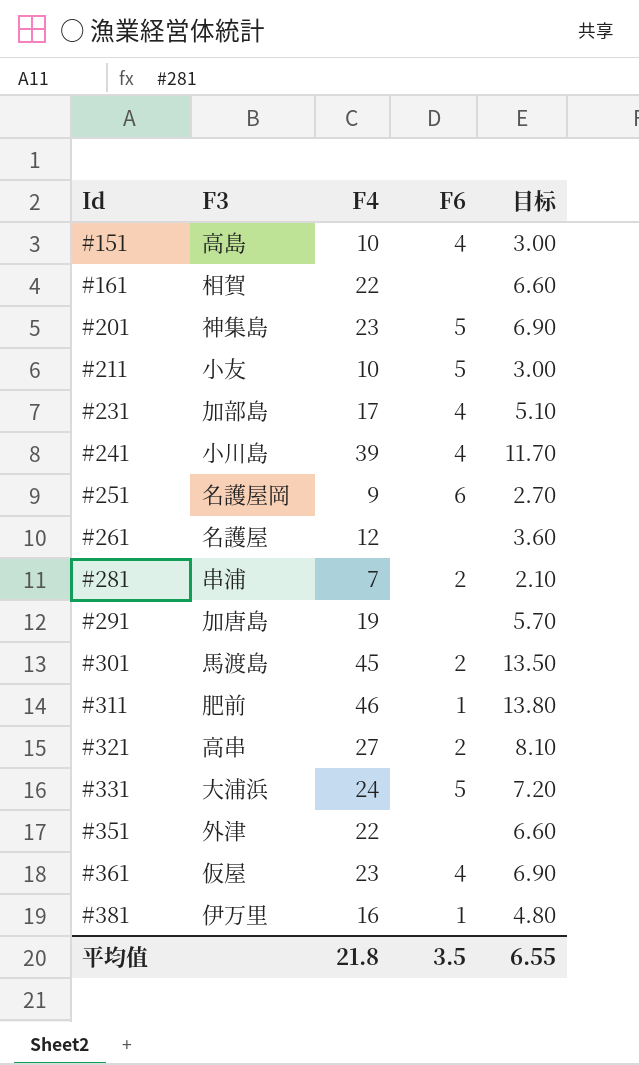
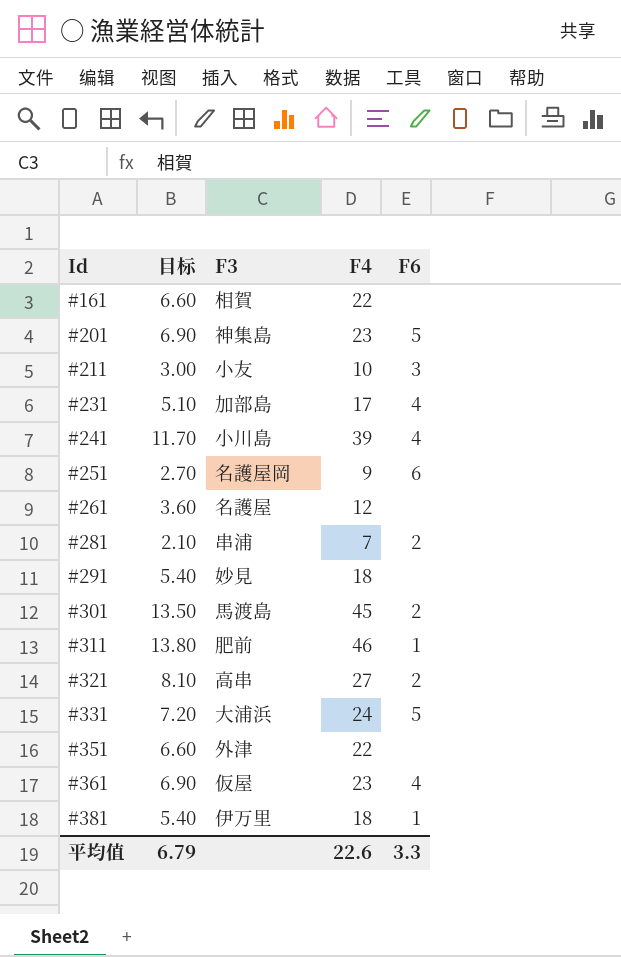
column 目标 | position: 5 -> 2
row #151: 高島 | 10 | 4 | 3.00 -> none
#211 | F6: 5 -> 3
#291 | 目标: 5.70 -> 5.40
#291 | F3: 加唐島 -> 妙見
#291 | F4: 19 -> 18
#381 | 目标: 4.80 -> 5.40
#381 | F4: 16 -> 18
平均值 | 目标: 6.55 -> 6.79
平均值 | F4: 21.8 -> 22.6
平均值 | F6: 3.5 -> 3.3

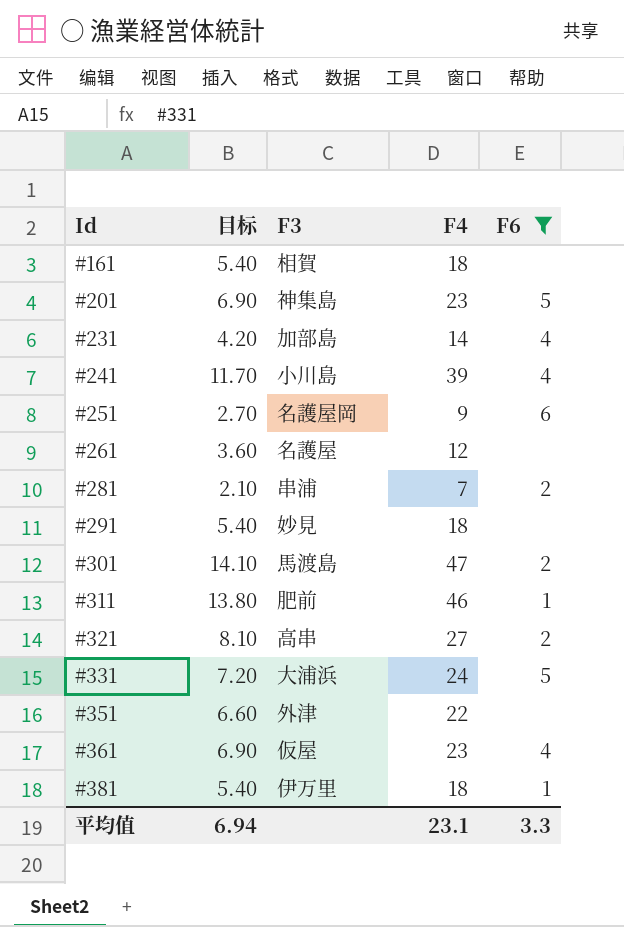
filter: none -> F6 != 3
#161 | 目标: 6.60 -> 5.40
#161 | F4: 22 -> 18
#231 | 目标: 5.10 -> 4.20
#231 | F4: 17 -> 14
#301 | 目标: 13.50 -> 14.10
#301 | F4: 45 -> 47
平均值 | 目标: 6.79 -> 6.94
平均值 | F4: 22.6 -> 23.1

